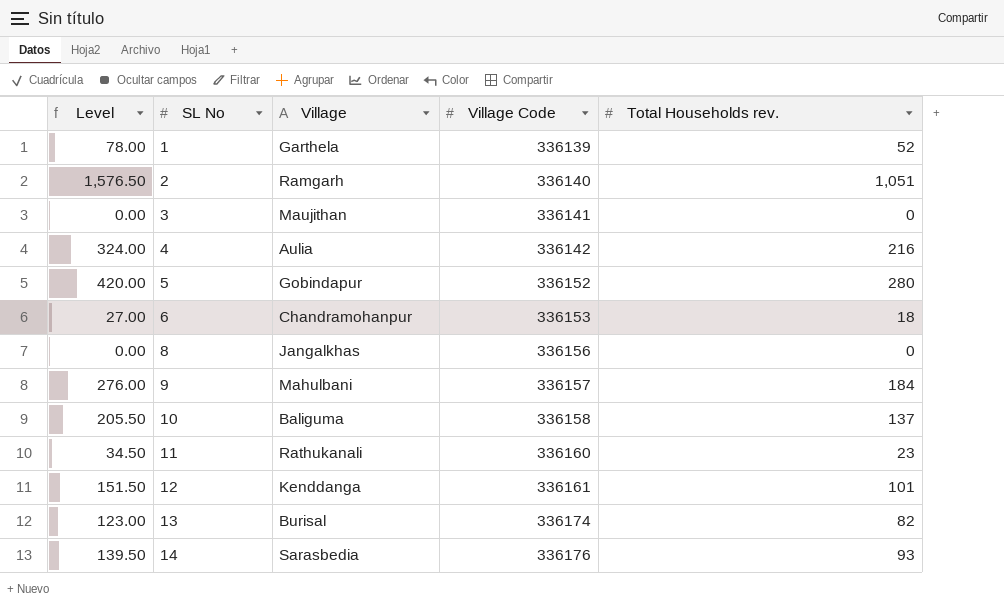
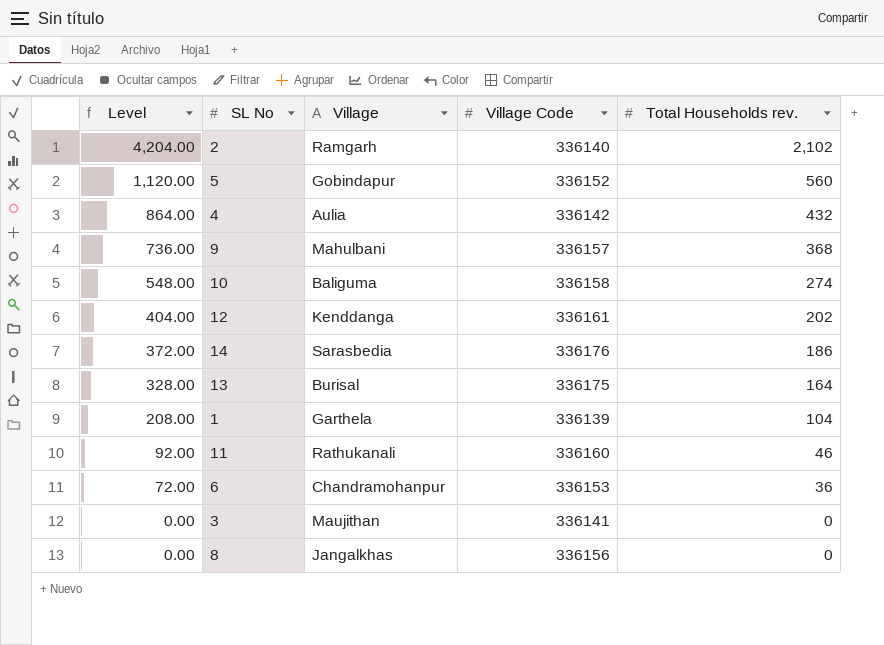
row order: SL No ascending -> Level descending
column Level | formula: [Total Households rev.] * 1.5 -> [Total Households rev.] * 2
2 | Total Households rev.: 1,051 -> 2,102
5 | Total Households rev.: 280 -> 560
4 | Total Households rev.: 216 -> 432
9 | Total Households rev.: 184 -> 368
10 | Total Households rev.: 137 -> 274
12 | Total Households rev.: 101 -> 202
14 | Total Households rev.: 93 -> 186
13 | Village Code: 336174 -> 336175
13 | Total Households rev.: 82 -> 164
1 | Total Households rev.: 52 -> 104
11 | Total Households rev.: 23 -> 46
6 | Total Households rev.: 18 -> 36

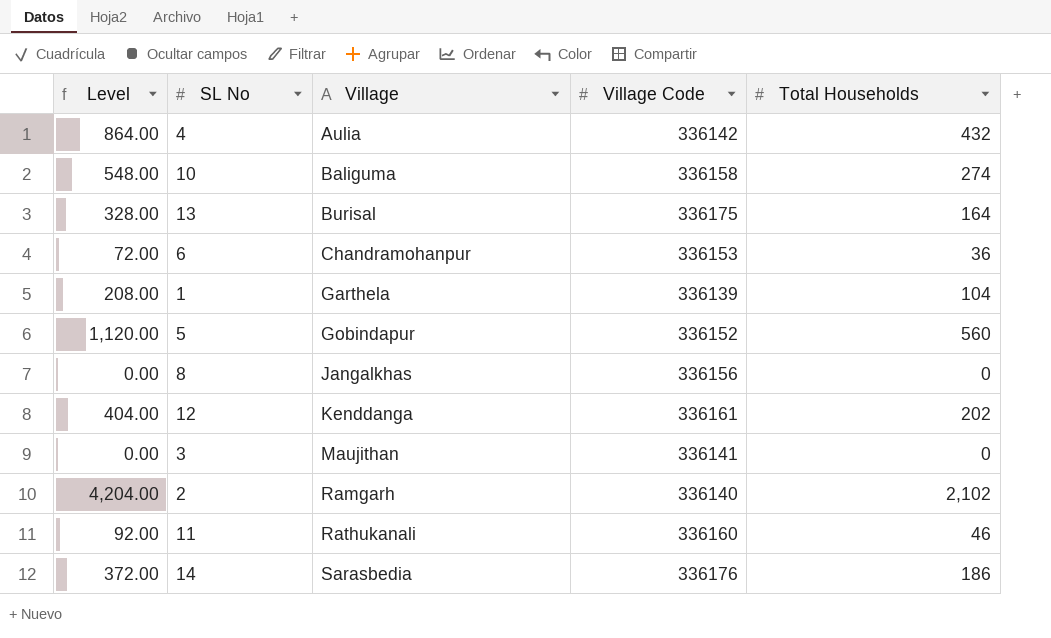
row order: Level descending -> Village ascending
column name: Total Households rev. -> Total Households
row 9: 736.00 | Mahulbani | 336157 | 368 -> none

